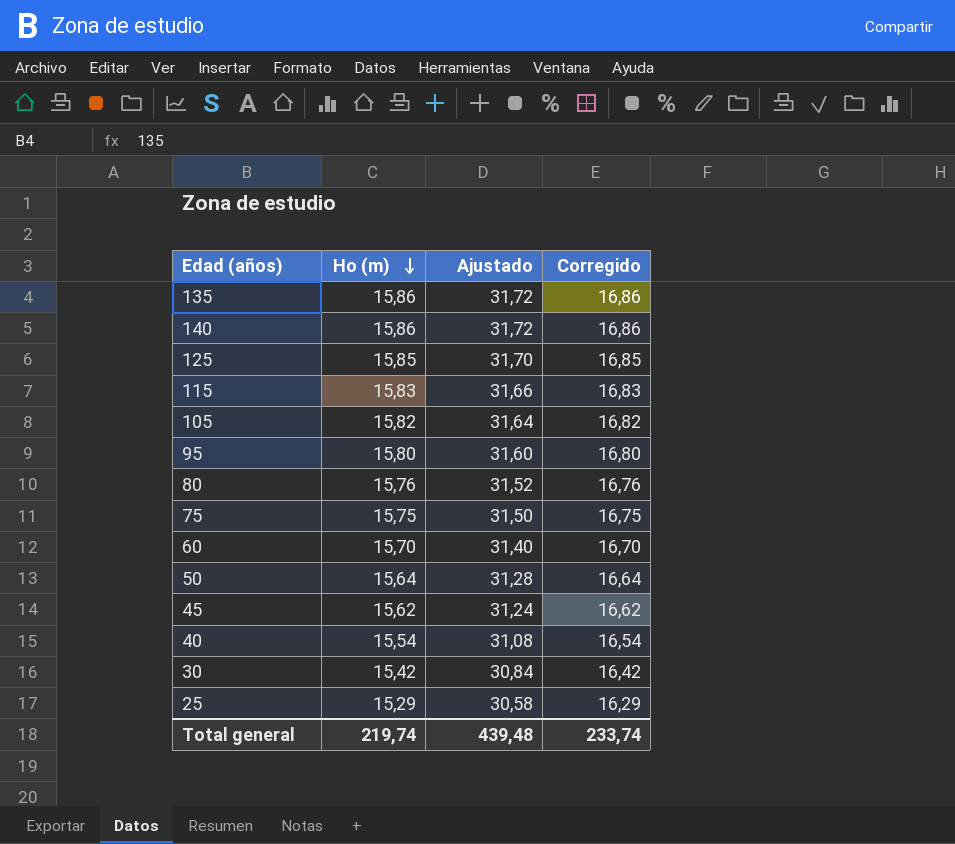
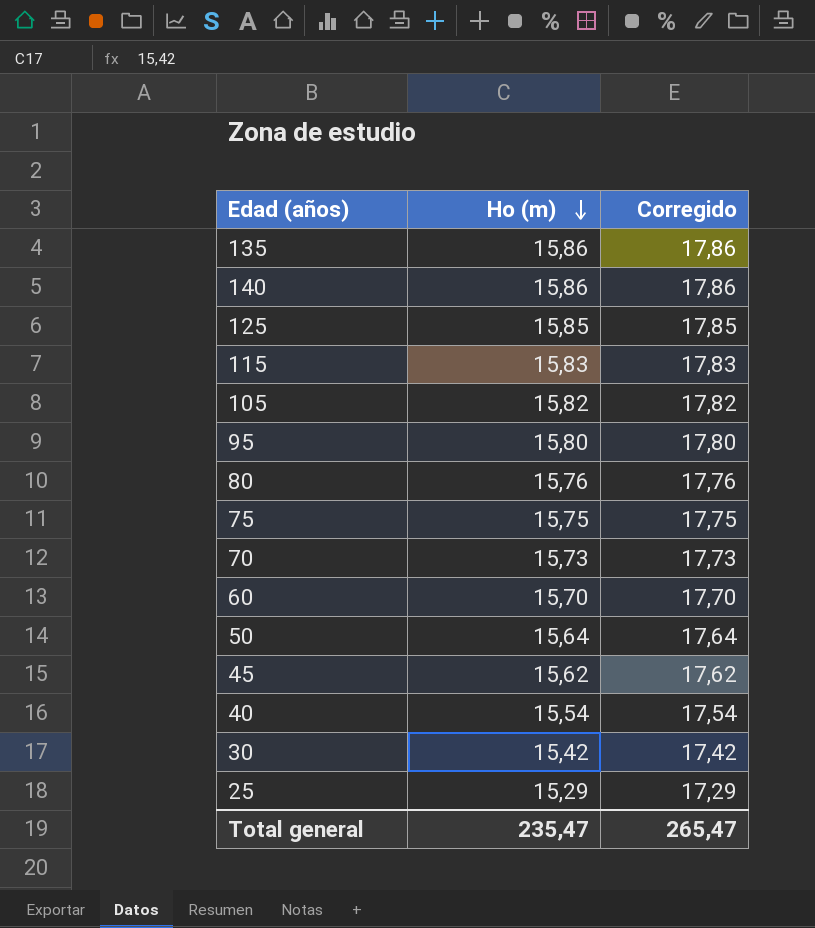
column Ajustado | formula: [Ho (m)] * 2 -> none
column Corregido | formula: [Ho (m)] + 1 -> [Ho (m)] + 2
row 70: none -> 15,73 | 17,73
Total general | Ho (m): 219,74 -> 235,47
Total general | Corregido: 233,74 -> 265,47

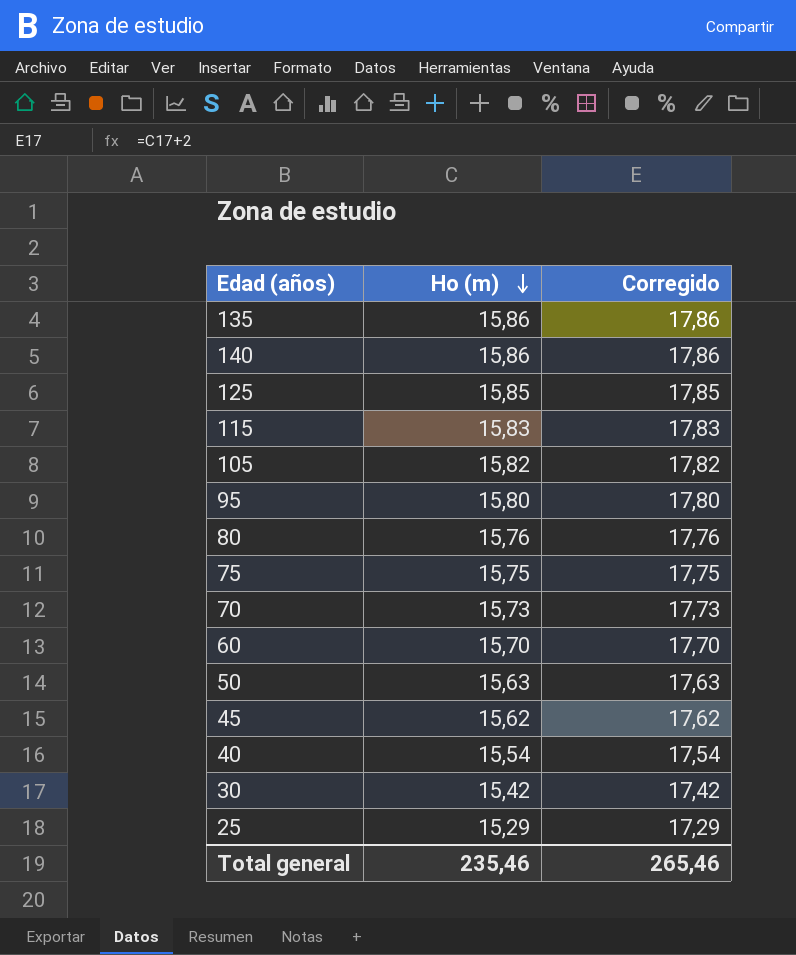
50 | Ho (m): 15,64 -> 15,63
50 | Corregido: 17,64 -> 17,63
Total general | Ho (m): 235,47 -> 235,46
Total general | Corregido: 265,47 -> 265,46

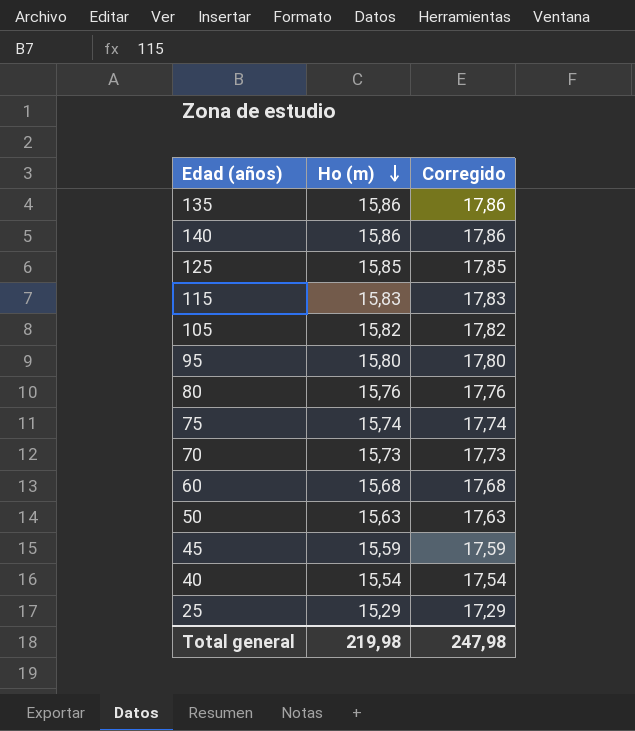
row 30: 15,42 | 17,42 -> none
75 | Ho (m): 15,75 -> 15,74
75 | Corregido: 17,75 -> 17,74
60 | Ho (m): 15,70 -> 15,68
60 | Corregido: 17,70 -> 17,68
45 | Ho (m): 15,62 -> 15,59
45 | Corregido: 17,62 -> 17,59
Total general | Ho (m): 235,46 -> 219,98
Total general | Corregido: 265,46 -> 247,98

